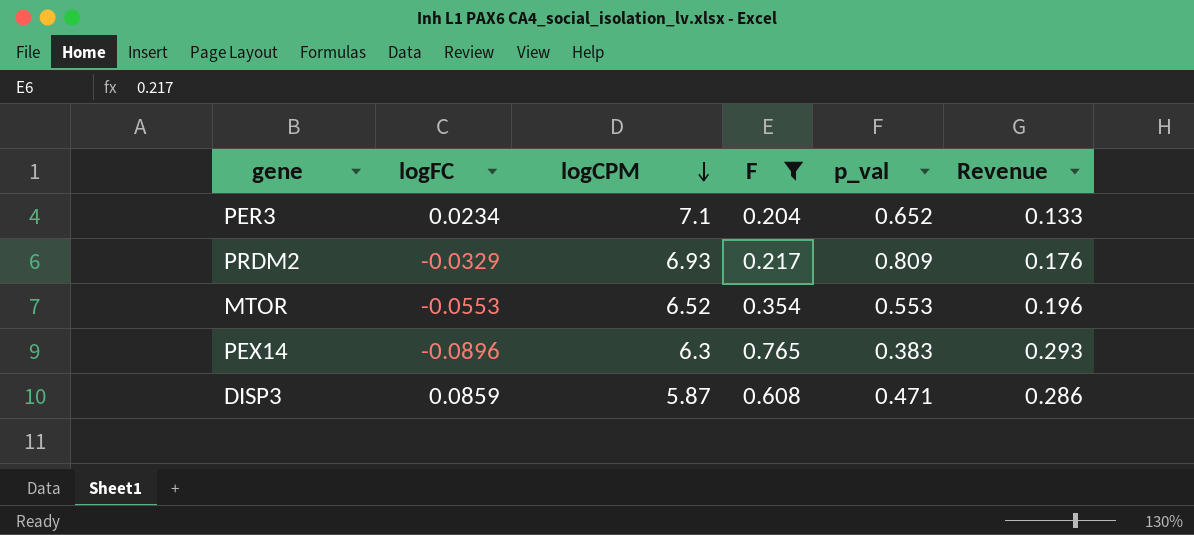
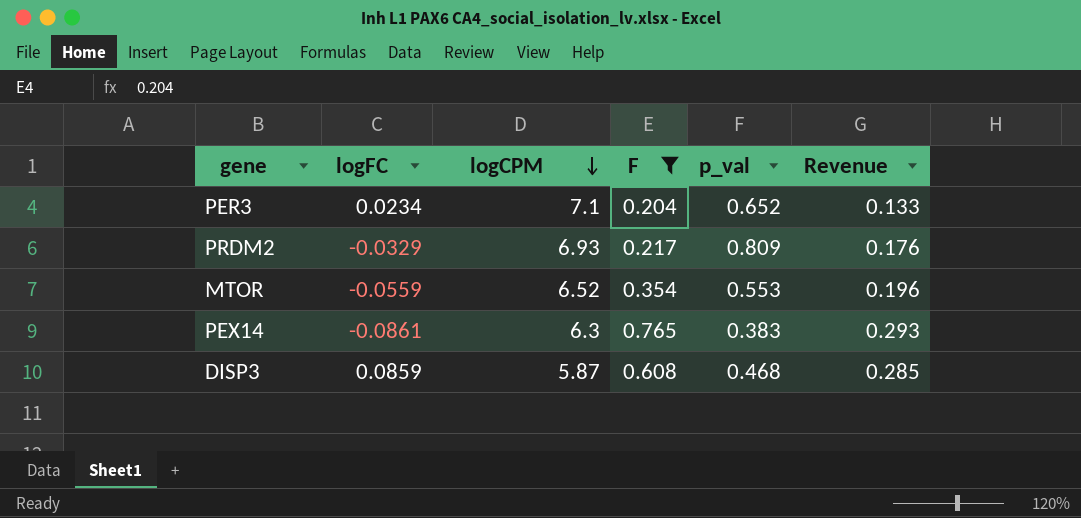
MTOR | logFC: -0.0553 -> -0.0559
PEX14 | logFC: -0.0896 -> -0.0861
DISP3 | p_val: 0.471 -> 0.468
DISP3 | Revenue: 0.286 -> 0.285

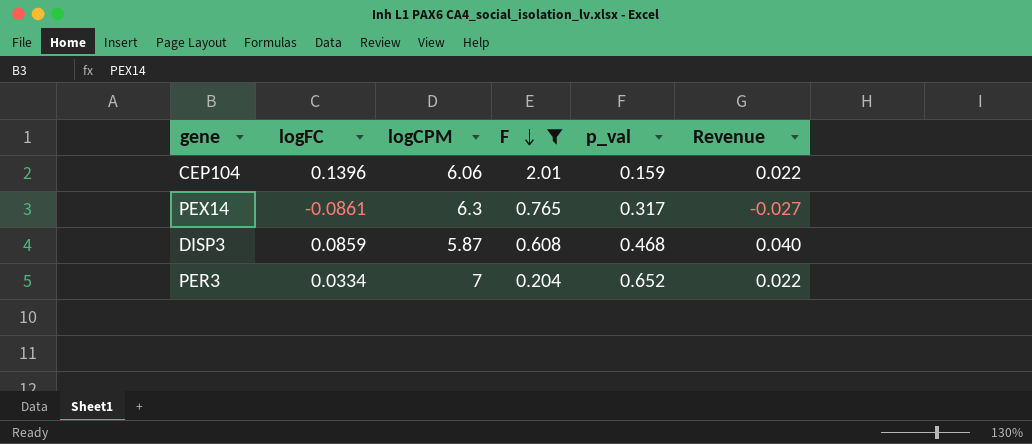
row order: logCPM descending -> F descending
column Revenue | formula: [F] * [p_val] -> [logFC] * [p_val]
row PRDM2: -0.0329 | 6.93 | 0.217 | 0.809 | 0.176 -> none
row MTOR: -0.0559 | 6.52 | 0.354 | 0.553 | 0.196 -> none
row CEP104: none -> 0.1396 | 6.06 | 2.01 | 0.159 | 0.022
PEX14 | p_val: 0.383 -> 0.317
PER3 | logFC: 0.0234 -> 0.0334
PER3 | logCPM: 7.1 -> 7

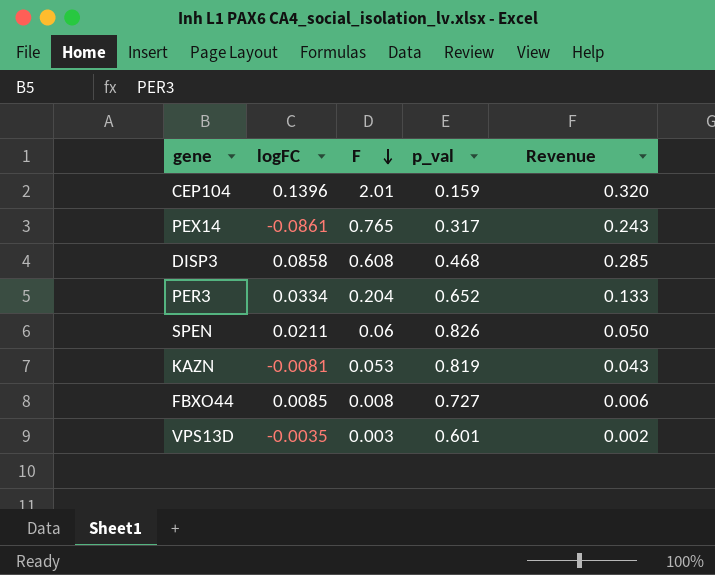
filter: F >= 0.204 -> none
column logCPM | position: 3 -> none
column Revenue | formula: [logFC] * [p_val] -> [F] * [p_val]
DISP3 | logFC: 0.0859 -> 0.0858

